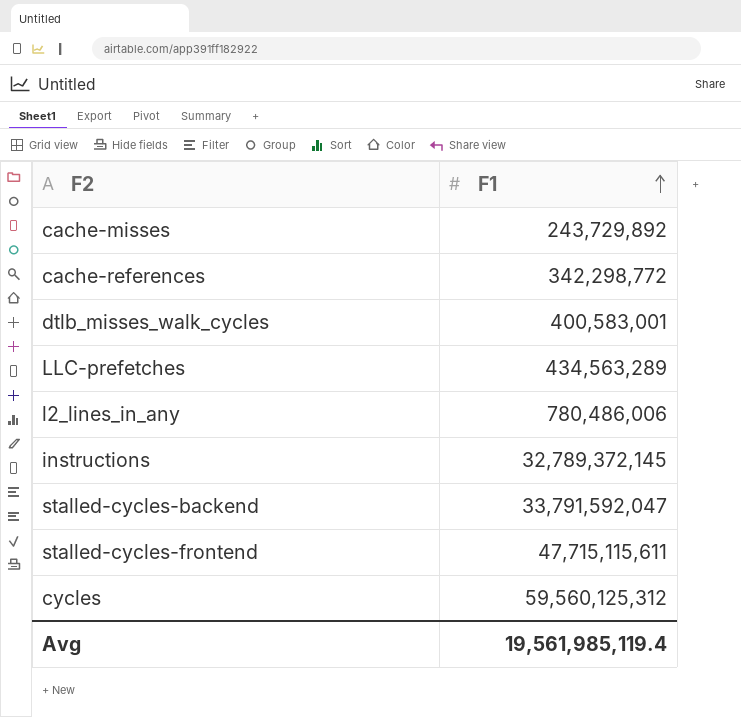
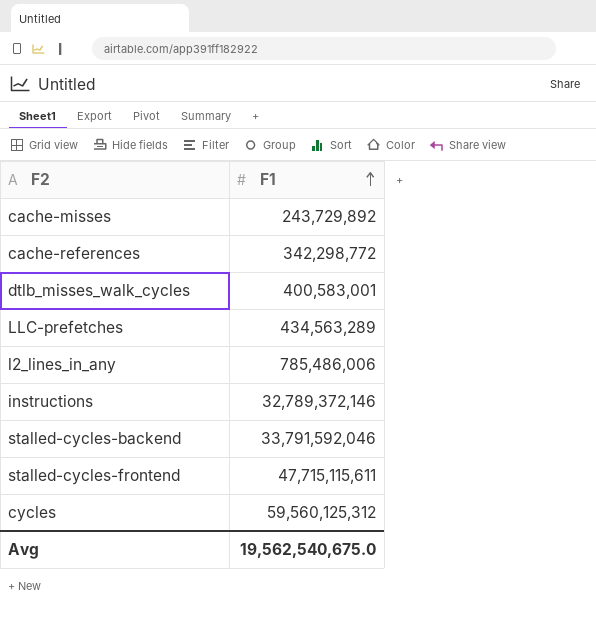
l2_lines_in_any | F1: 780,486,006 -> 785,486,006
instructions | F1: 32,789,372,145 -> 32,789,372,146
stalled-cycles-backend | F1: 33,791,592,047 -> 33,791,592,046
Avg | F1: 19,561,985,119.4 -> 19,562,540,675.0

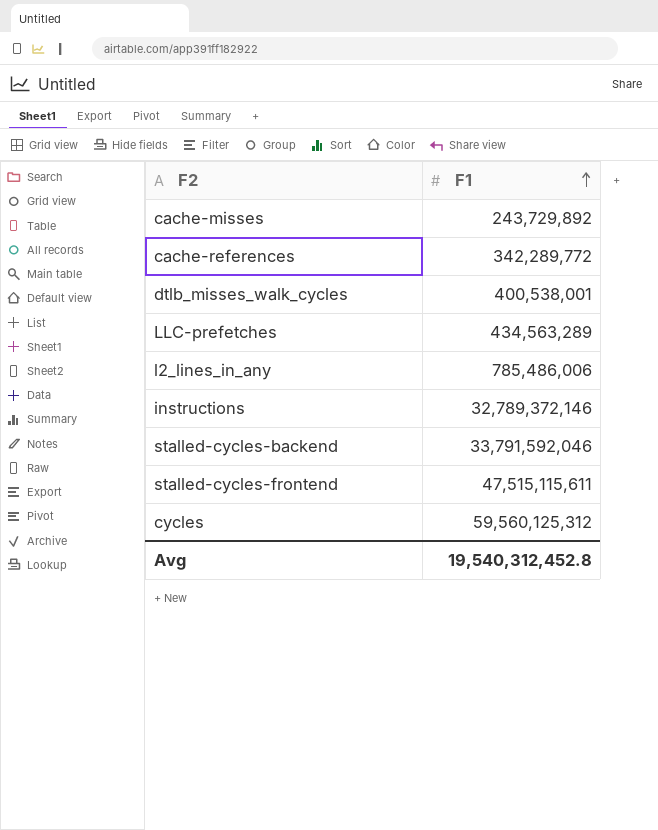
cache-references | F1: 342,298,772 -> 342,289,772
dtlb_misses_walk_cycles | F1: 400,583,001 -> 400,538,001
stalled-cycles-frontend | F1: 47,715,115,611 -> 47,515,115,611
Avg | F1: 19,562,540,675.0 -> 19,540,312,452.8

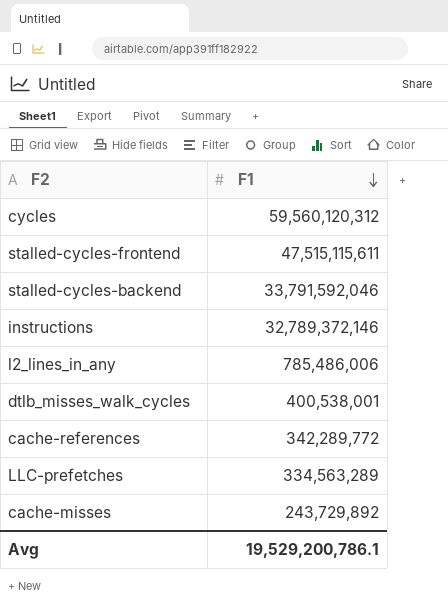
row order: F1 ascending -> F1 descending
cycles | F1: 59,560,125,312 -> 59,560,120,312
LLC-prefetches | F1: 434,563,289 -> 334,563,289
Avg | F1: 19,540,312,452.8 -> 19,529,200,786.1

